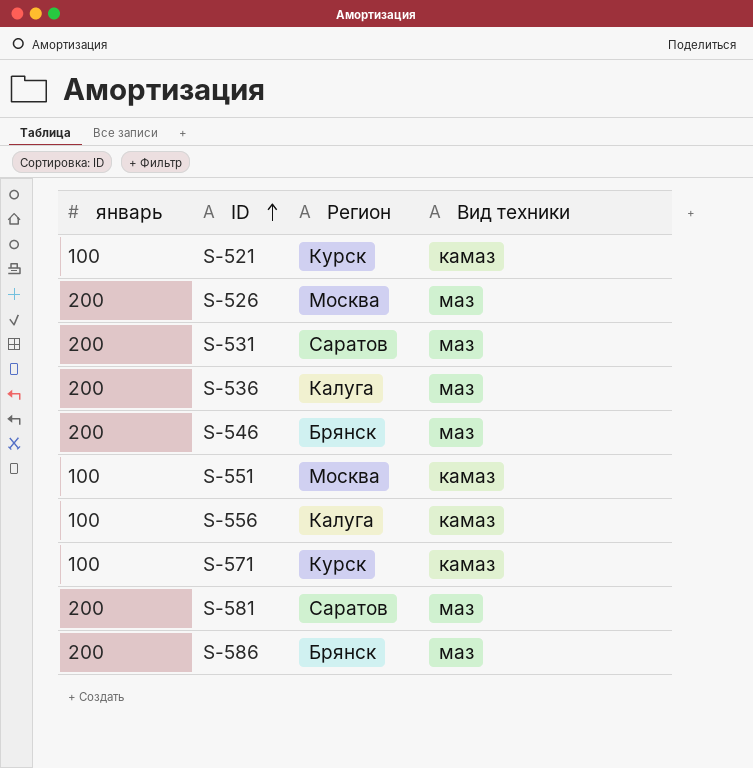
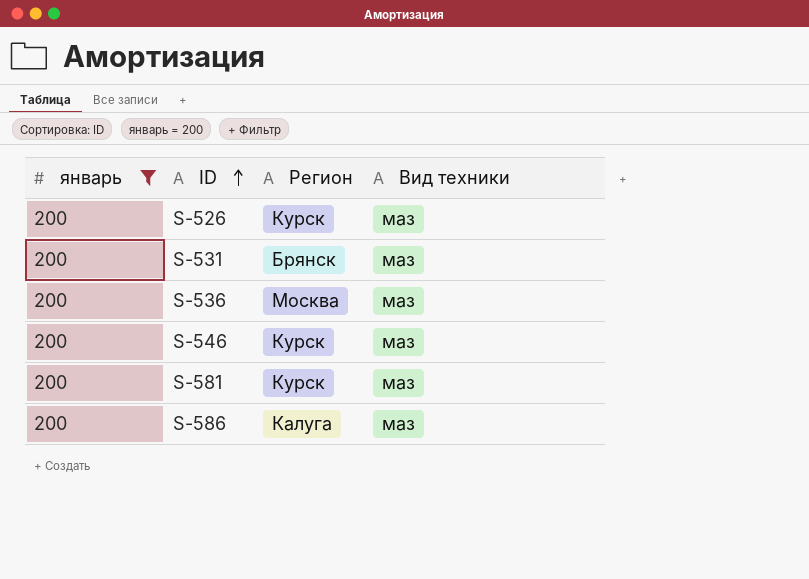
filter: none -> январь = 200
S-526 | Регион: Москва -> Курск
S-531 | Регион: Саратов -> Брянск
S-536 | Регион: Калуга -> Москва
S-546 | Регион: Брянск -> Курск
S-581 | Регион: Саратов -> Курск
S-586 | Регион: Брянск -> Калуга

